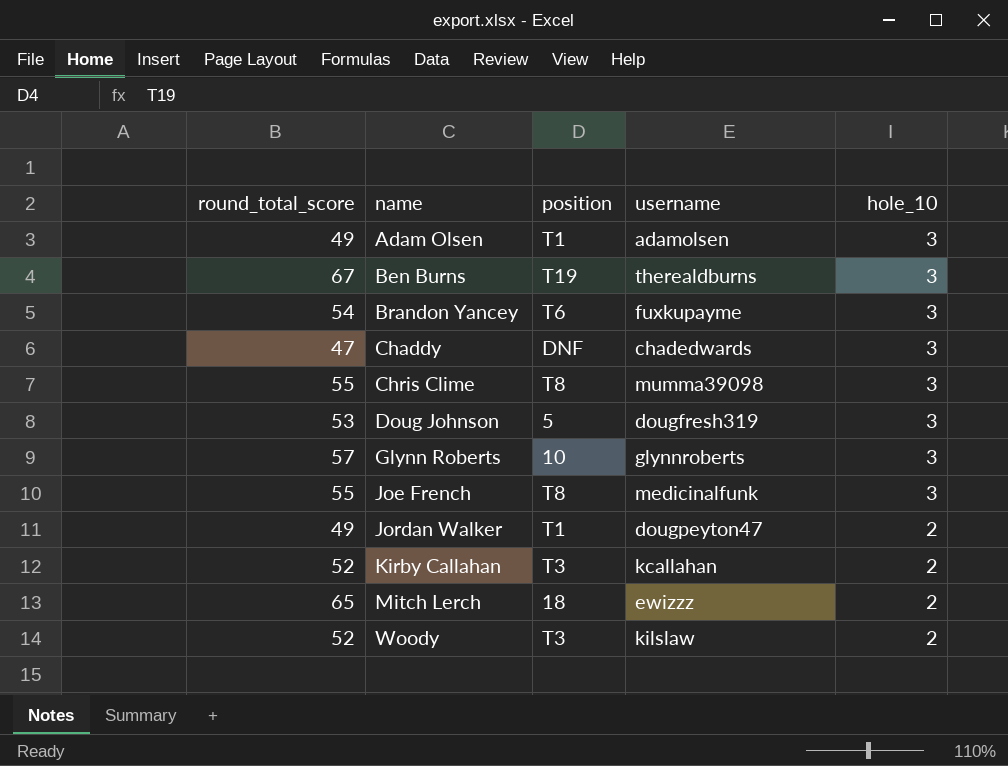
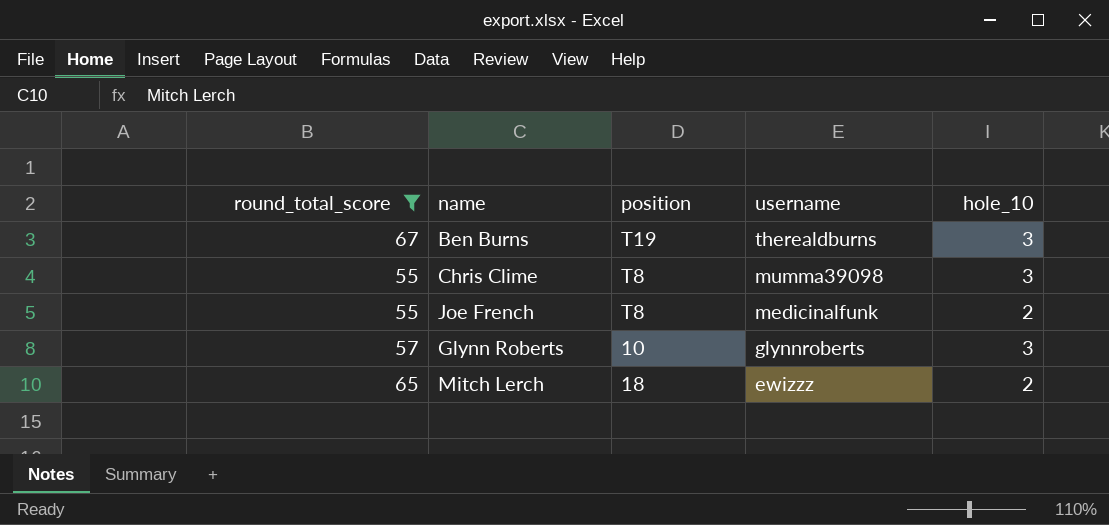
filter: none -> round_total_score >= 55
row order: name ascending -> username descending
Joe French | hole_10: 3 -> 2

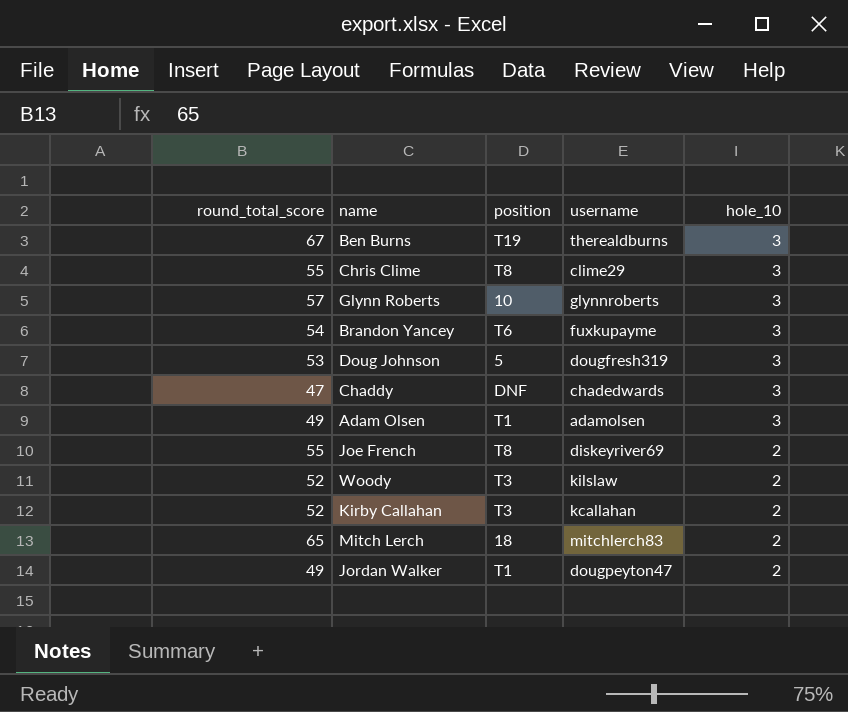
filter: round_total_score >= 55 -> none
row order: username descending -> hole_10 descending
Chris Clime | username: mumma39098 -> clime29
Joe French | username: medicinalfunk -> diskeyriver69
Mitch Lerch | username: ewizzz -> mitchlerch83

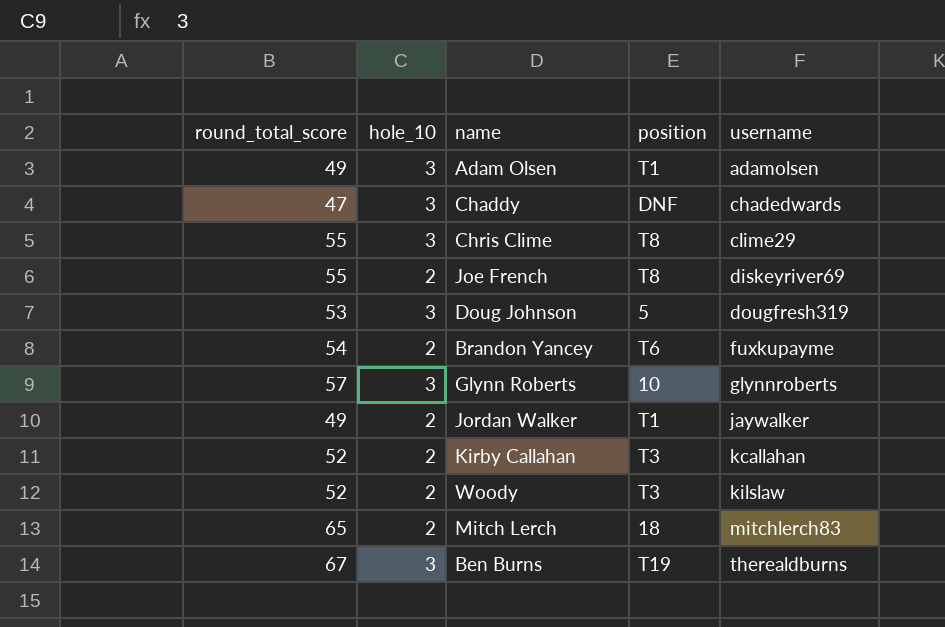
row order: hole_10 descending -> username ascending
column hole_10 | position: 5 -> 2
Brandon Yancey | hole_10: 3 -> 2
Jordan Walker | username: dougpeyton47 -> jaywalker

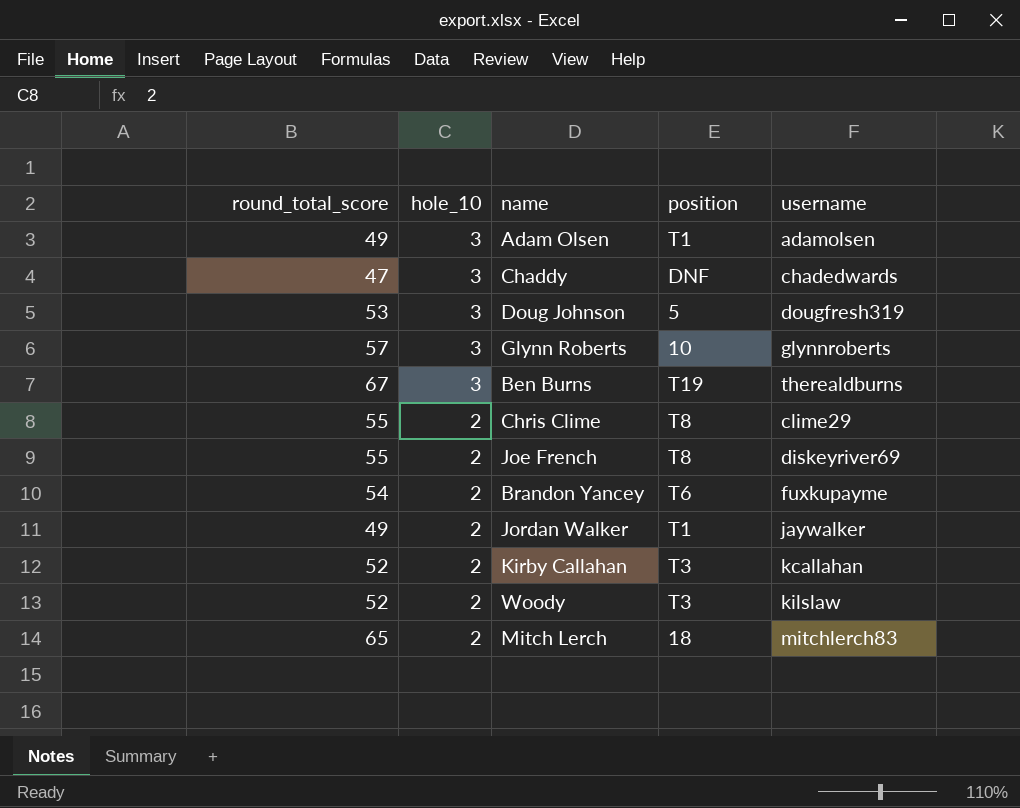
row order: username ascending -> hole_10 descending
Chris Clime | hole_10: 3 -> 2

